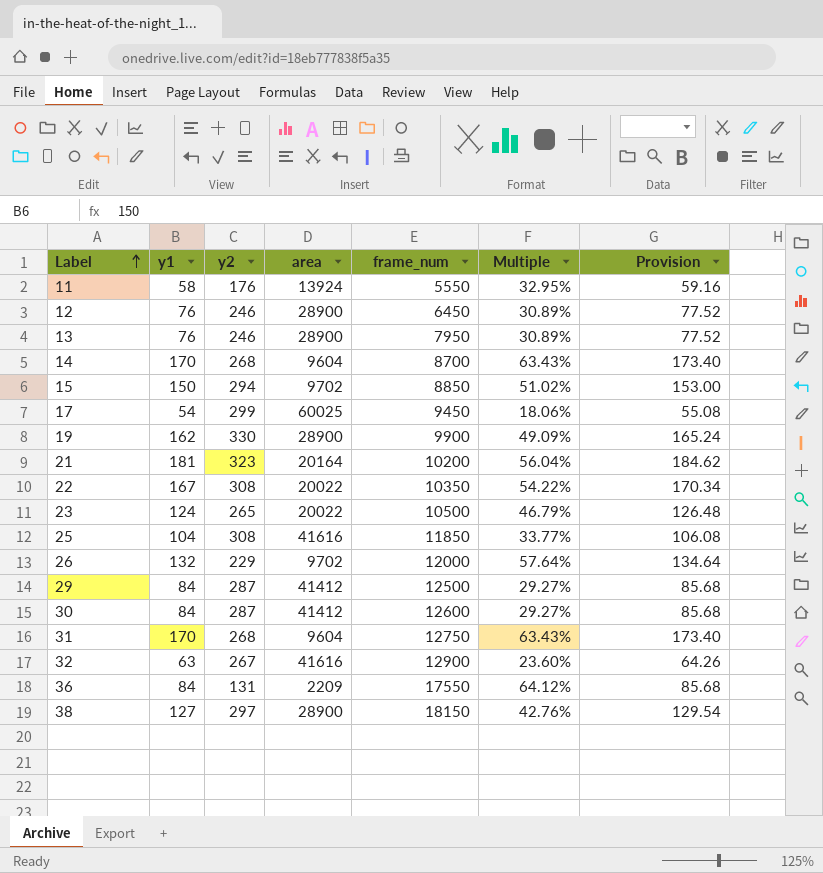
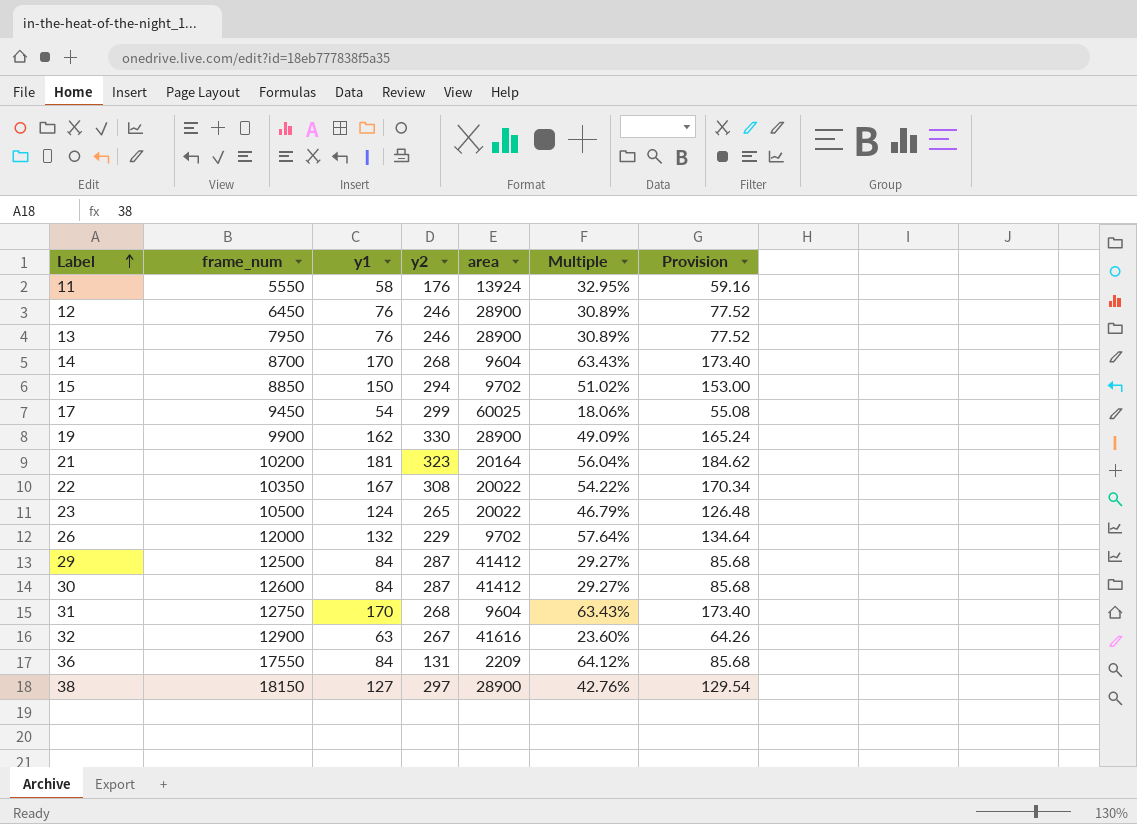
column frame_num | position: 5 -> 2
row 25: 104 | 308 | 41616 | 11850 | 33.77% | 106.08 -> none

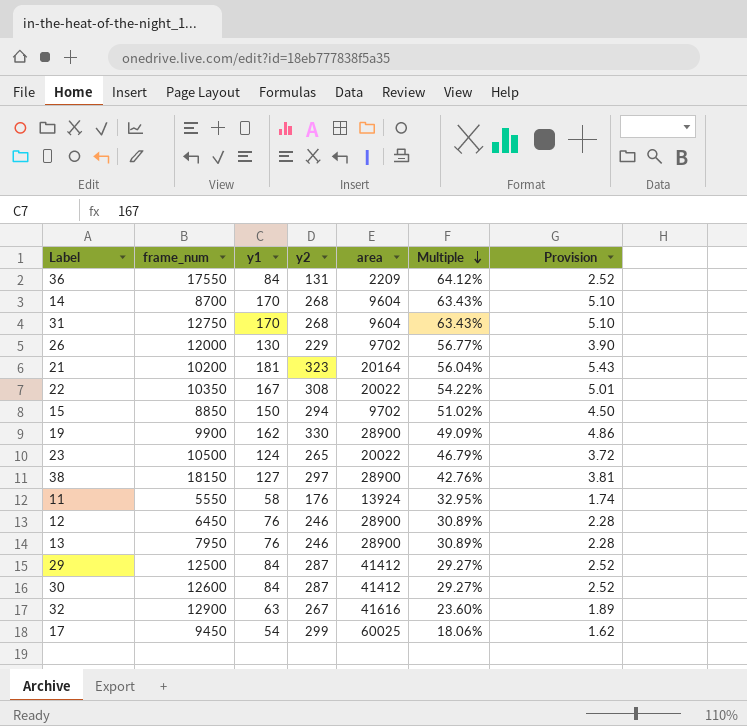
row order: Label ascending -> Multiple descending
column Provision | formula: [y1] * 1.02 -> [y1] * 0.03
26 | y1: 132 -> 130
26 | Multiple: 57.64% -> 56.77%

